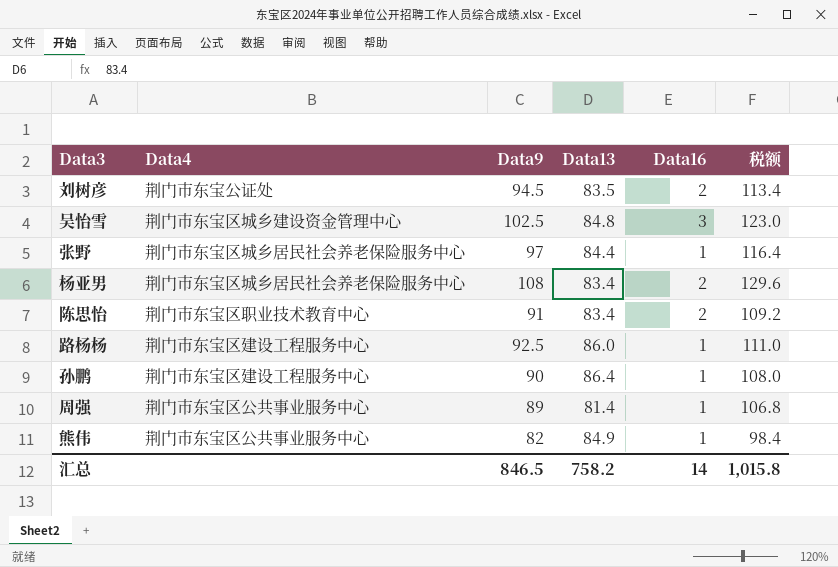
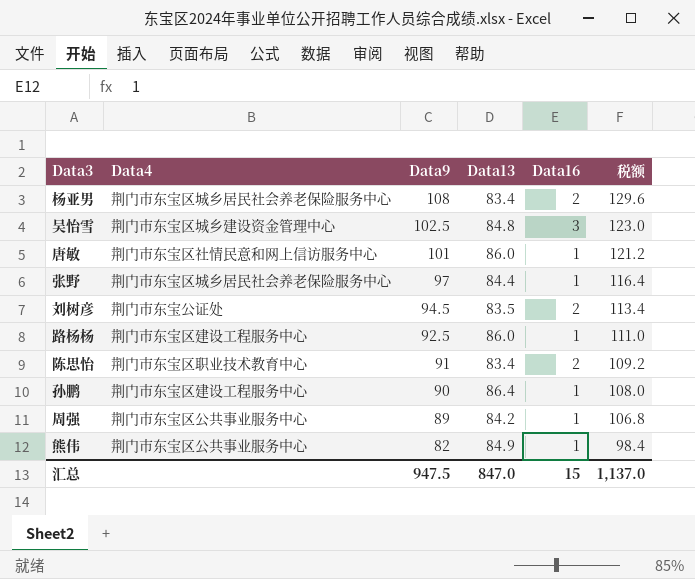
row order: none -> Data9 descending
row 唐敏: none -> 荆门市东宝区社情民意和网上信访服务中心 | 101 | 86.0 | 1 | 121.2
周强 | Data13: 81.4 -> 84.2
汇总 | Data9: 846.5 -> 947.5
汇总 | Data13: 758.2 -> 847.0
汇总 | Data16: 14 -> 15
汇总 | 税额: 1,015.8 -> 1,137.0

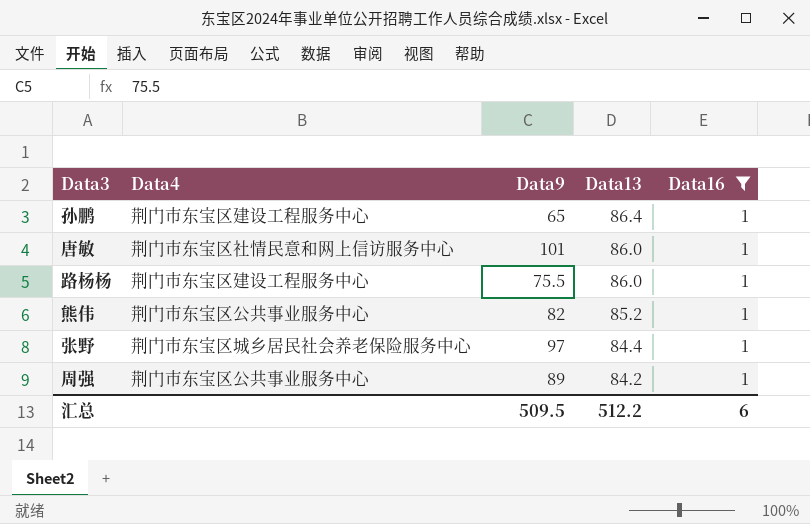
filter: none -> Data16 = 1
row order: Data9 descending -> Data13 descending
column 税额 | formula: [Data9] * 1.2 -> none
孙鹏 | Data9: 90 -> 65
路杨杨 | Data9: 92.5 -> 75.5
熊伟 | Data13: 84.9 -> 85.2
汇总 | Data9: 947.5 -> 509.5
汇总 | Data13: 847.0 -> 512.2
汇总 | Data16: 15 -> 6

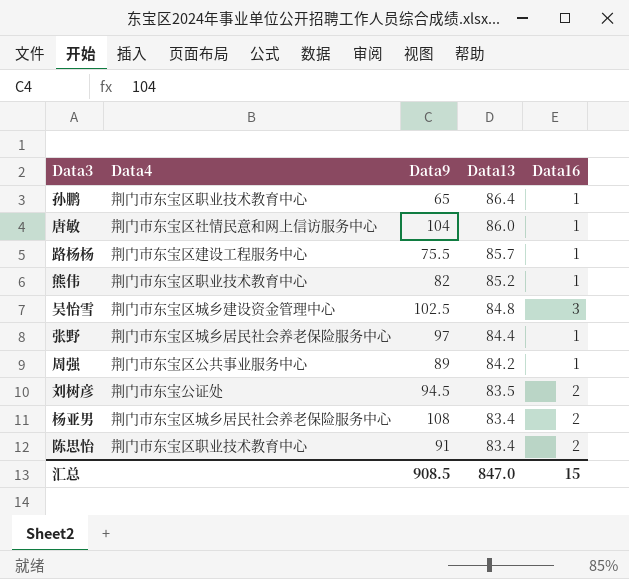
filter: Data16 = 1 -> none
孙鹏 | Data4: 荆门市东宝区建设工程服务中心 -> 荆门市东宝区职业技术教育中心
唐敏 | Data9: 101 -> 104
路杨杨 | Data13: 86.0 -> 85.7
熊伟 | Data4: 荆门市东宝区公共事业服务中心 -> 荆门市东宝区职业技术教育中心
汇总 | Data9: 509.5 -> 908.5
汇总 | Data13: 512.2 -> 847.0
汇总 | Data16: 6 -> 15

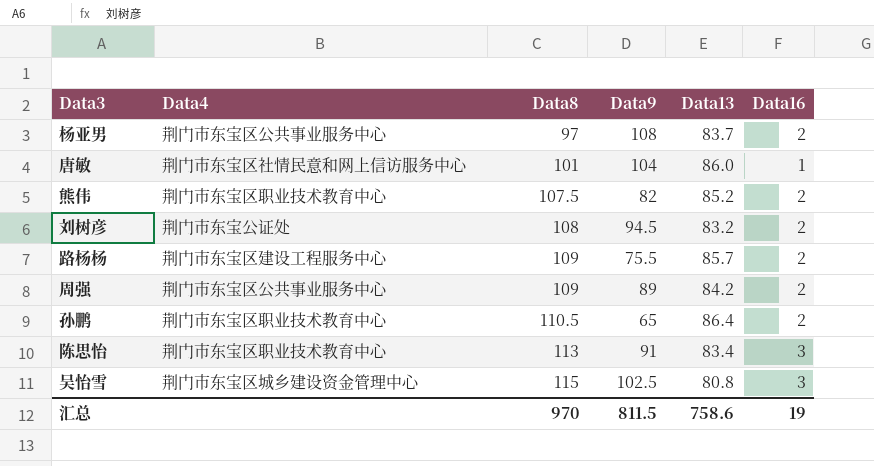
row order: Data13 descending -> Data8 ascending
column Data8 | position: none -> 3
row 张野: 荆门市东宝区城乡居民社会养老保险服务中心 | 97 | 84.4 | 1 -> none
杨亚男 | Data4: 荆门市东宝区城乡居民社会养老保险服务中心 -> 荆门市东宝区公共事业服务中心
杨亚男 | Data13: 83.4 -> 83.7
熊伟 | Data16: 1 -> 2
刘树彦 | Data13: 83.5 -> 83.2
路杨杨 | Data16: 1 -> 2
周强 | Data16: 1 -> 2
孙鹏 | Data16: 1 -> 2
陈思怡 | Data16: 2 -> 3
吴怡雪 | Data13: 84.8 -> 80.8
汇总 | Data9: 908.5 -> 811.5
汇总 | Data13: 847.0 -> 758.6
汇总 | Data16: 15 -> 19

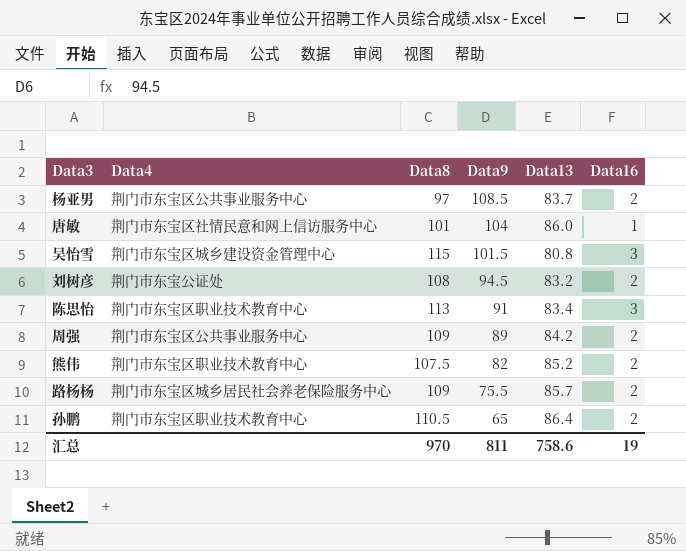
row order: Data8 ascending -> Data9 descending
杨亚男 | Data9: 108 -> 108.5
吴怡雪 | Data9: 102.5 -> 101.5
路杨杨 | Data4: 荆门市东宝区建设工程服务中心 -> 荆门市东宝区城乡居民社会养老保险服务中心
汇总 | Data9: 811.5 -> 811

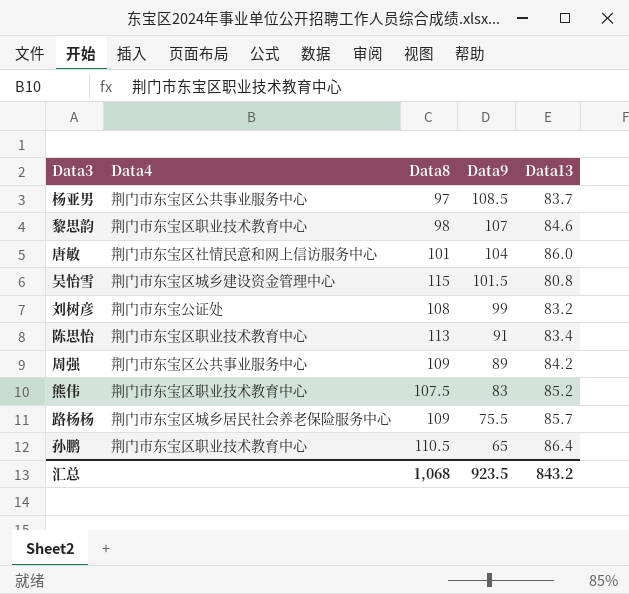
column Data16 | position: 6 -> none
row 黎思韵: none -> 荆门市东宝区职业技术教育中心 | 98 | 107 | 84.6
刘树彦 | Data9: 94.5 -> 99
熊伟 | Data9: 82 -> 83
汇总 | Data8: 970 -> 1,068
汇总 | Data9: 811 -> 923.5
汇总 | Data13: 758.6 -> 843.2

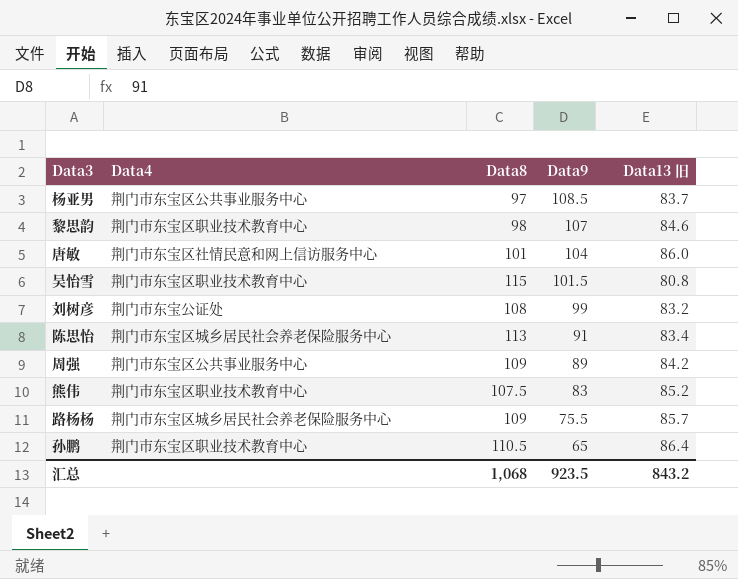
column name: Data13 -> Data13 旧
吴怡雪 | Data4: 荆门市东宝区城乡建设资金管理中心 -> 荆门市东宝区职业技术教育中心
陈思怡 | Data4: 荆门市东宝区职业技术教育中心 -> 荆门市东宝区城乡居民社会养老保险服务中心

